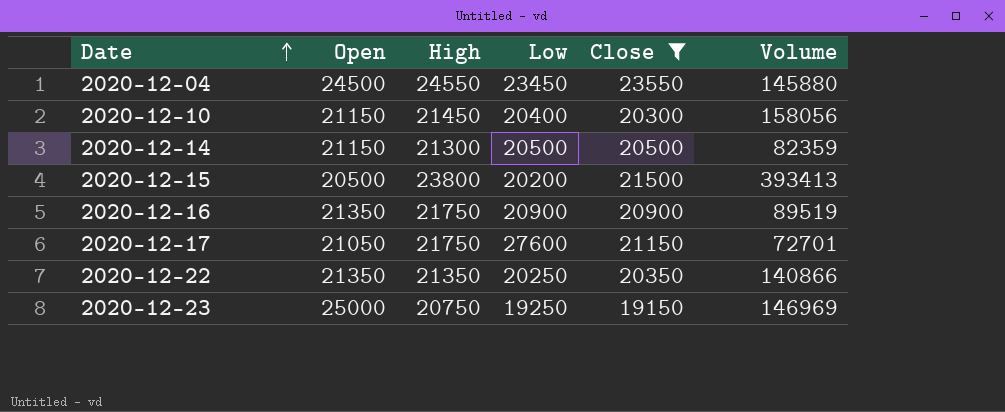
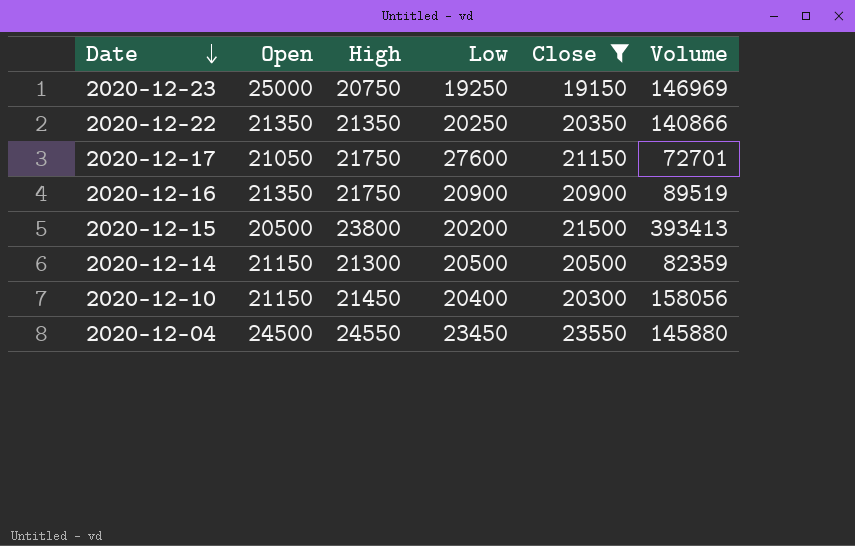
row order: Date ascending -> Date descending

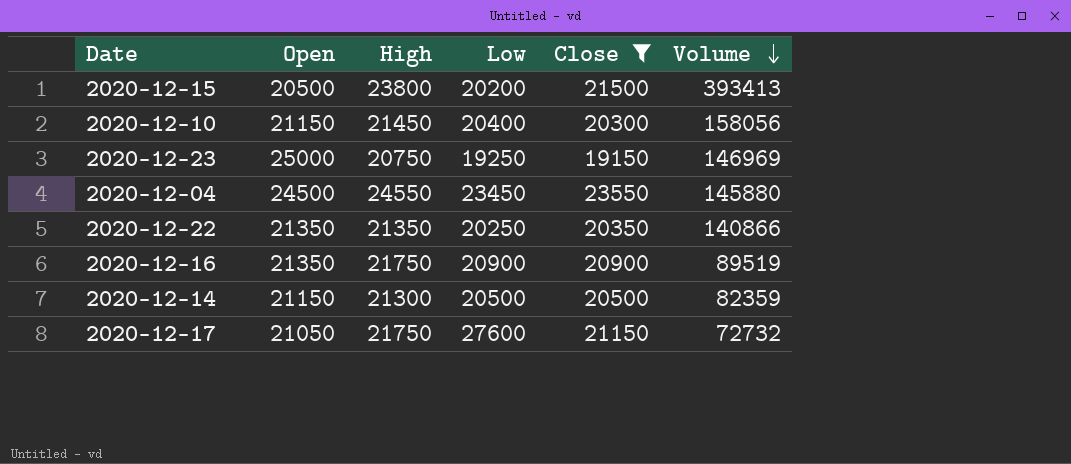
row order: Date descending -> Volume descending
2020-12-17 | Volume: 72701 -> 72732

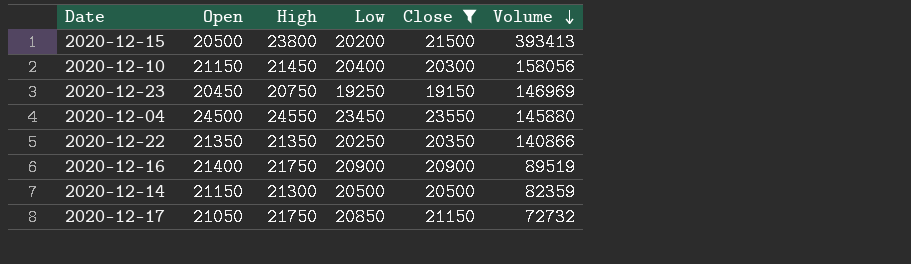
2020-12-23 | Open: 25000 -> 20450
2020-12-16 | Open: 21350 -> 21400
2020-12-17 | Low: 27600 -> 20850

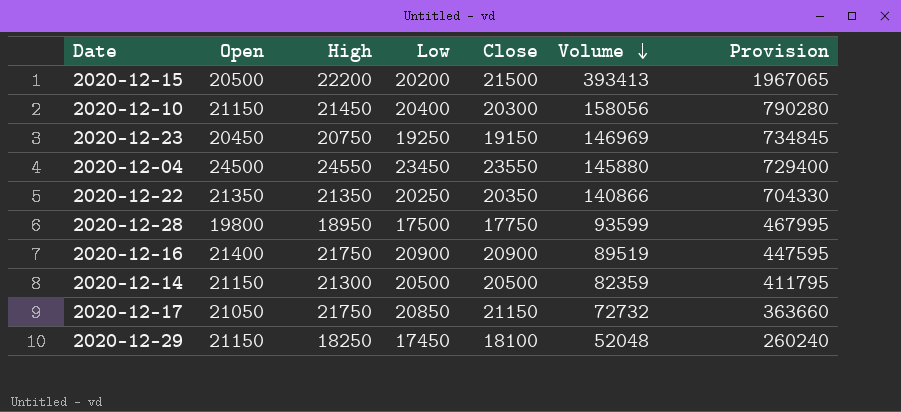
filter: Close >= 19150 -> none
column Provision | formula: none -> [Volume] * 5
2020-12-15 | High: 23800 -> 22200

